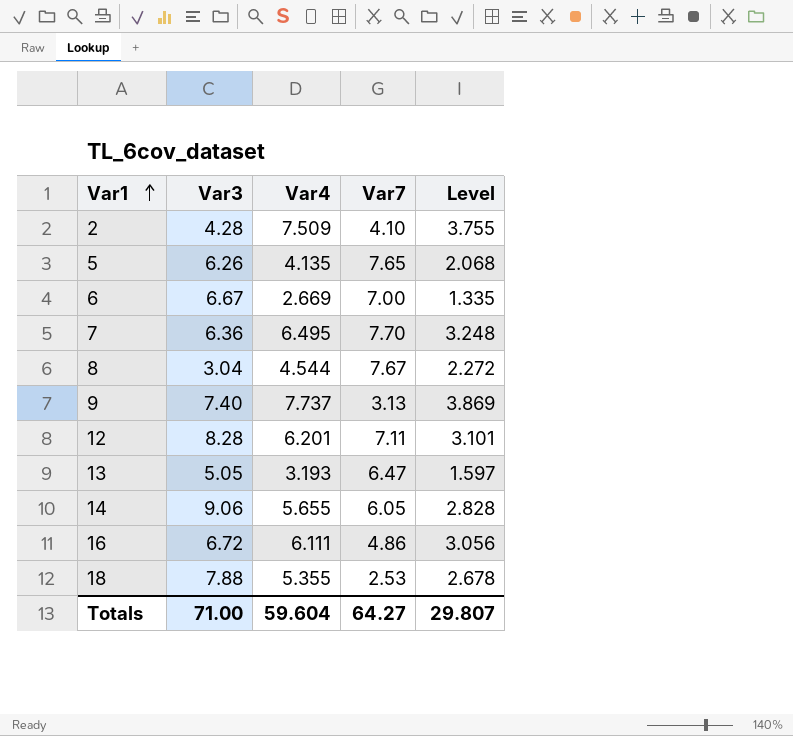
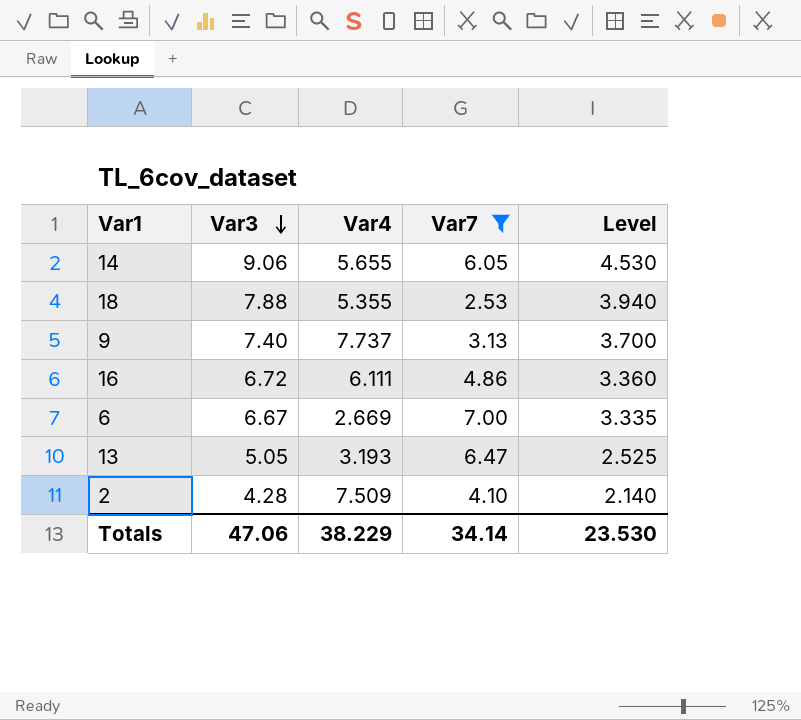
filter: none -> Var7 <= 7.00
row order: Var1 ascending -> Var3 descending
column Level | formula: [Var4] * 0.5 -> [Var3] * 0.5
Totals | Var3: 71.00 -> 47.06
Totals | Var4: 59.604 -> 38.229
Totals | Var7: 64.27 -> 34.14
Totals | Level: 29.807 -> 23.530

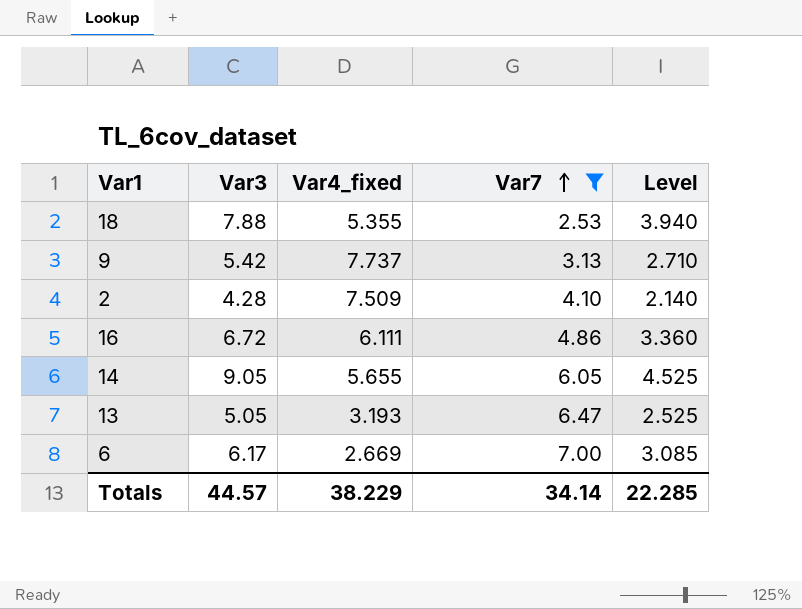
row order: Var3 descending -> Var7 ascending
column name: Var4 -> Var4_fixed
9 | Var3: 7.40 -> 5.42
9 | Level: 3.700 -> 2.710
14 | Var3: 9.06 -> 9.05
14 | Level: 4.530 -> 4.525
6 | Var3: 6.67 -> 6.17
6 | Level: 3.335 -> 3.085
Totals | Var3: 47.06 -> 44.57
Totals | Level: 23.530 -> 22.285

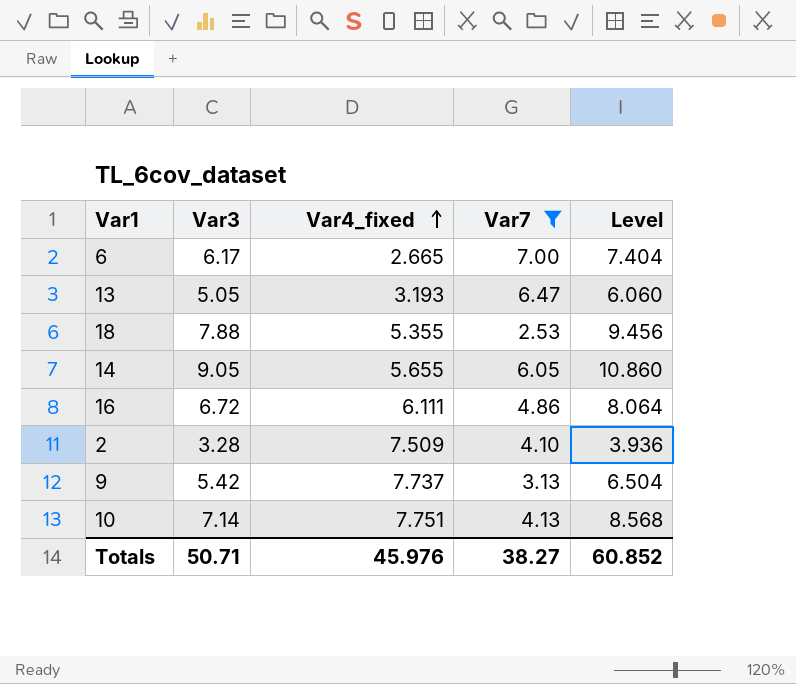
row order: Var7 ascending -> Var4_fixed ascending
column Level | formula: [Var3] * 0.5 -> [Var3] * 1.2
6 | Var4_fixed: 2.669 -> 2.665
2 | Var3: 4.28 -> 3.28
row 10: none -> 7.14 | 7.751 | 4.13 | 8.568
Totals | Var3: 44.57 -> 50.71
Totals | Var4_fixed: 38.229 -> 45.976
Totals | Var7: 34.14 -> 38.27
Totals | Level: 22.285 -> 60.852

